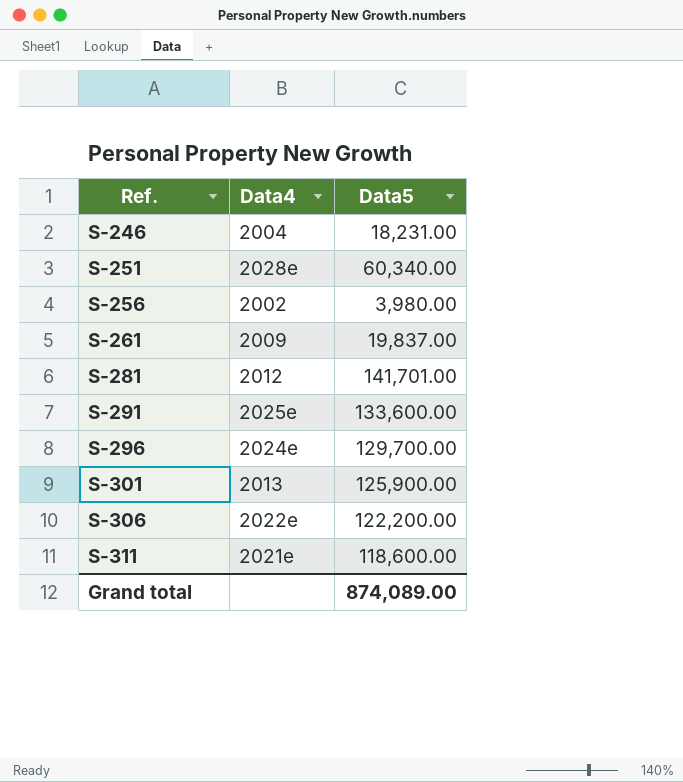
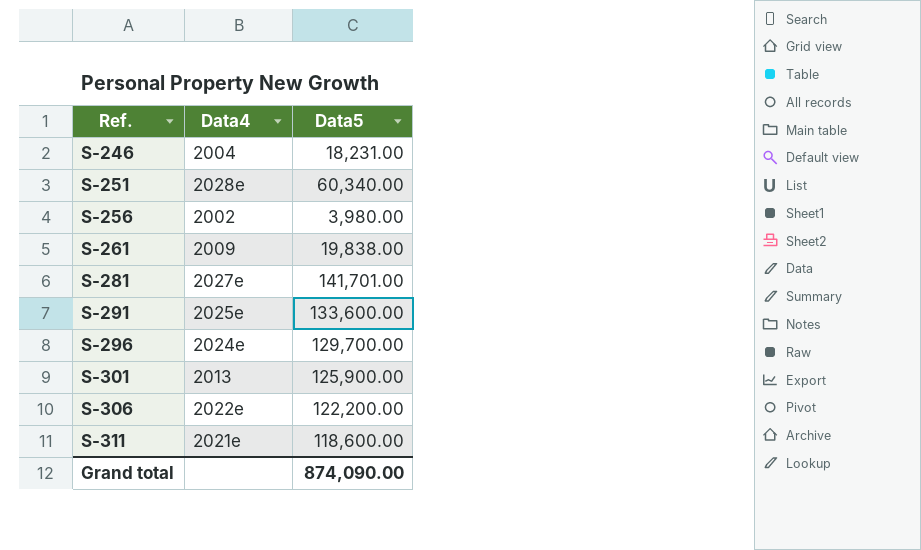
S-261 | Data5: 19,837.00 -> 19,838.00
S-281 | Data4: 2012 -> 2027e
Grand total | Data5: 874,089.00 -> 874,090.00

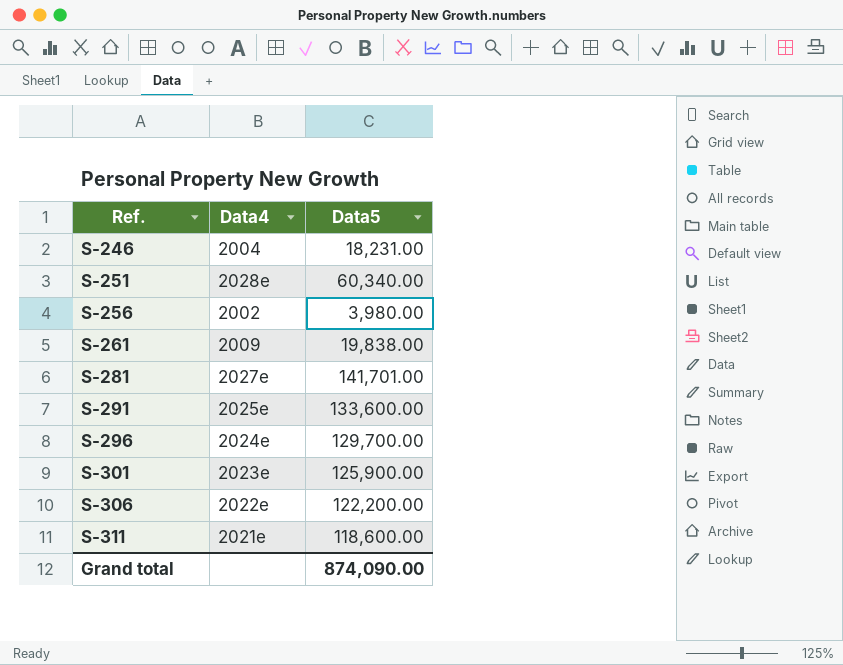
S-301 | Data4: 2013 -> 2023e

